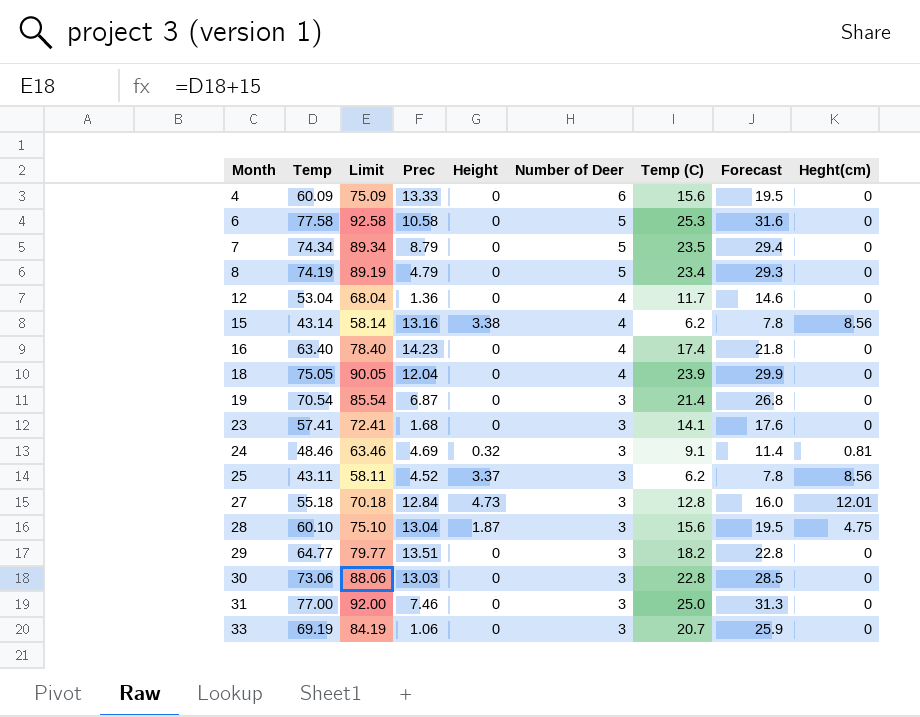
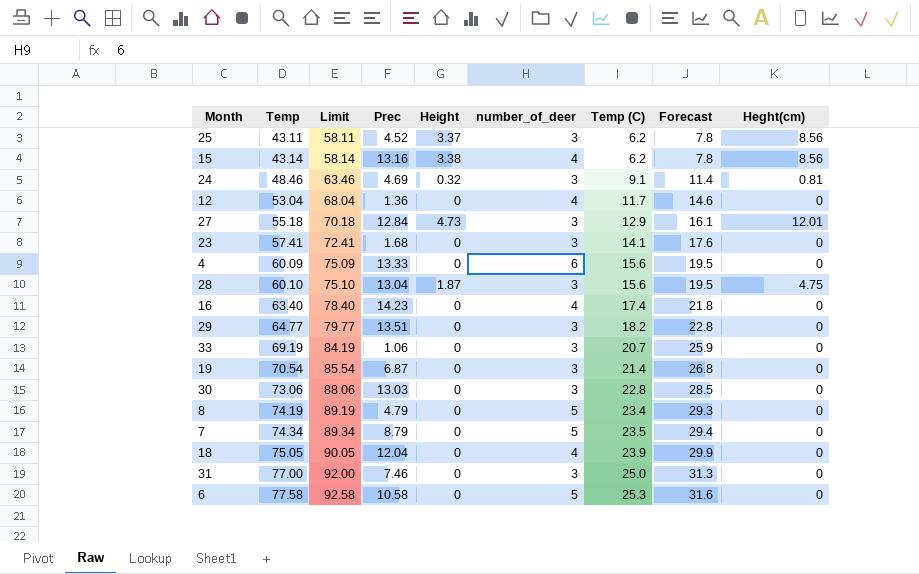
row order: Month ascending -> Temp ascending
column name: Number of Deer -> number_of_deer
27 | Temp (C): 12.8 -> 12.9
27 | Forecast: 16.0 -> 16.1

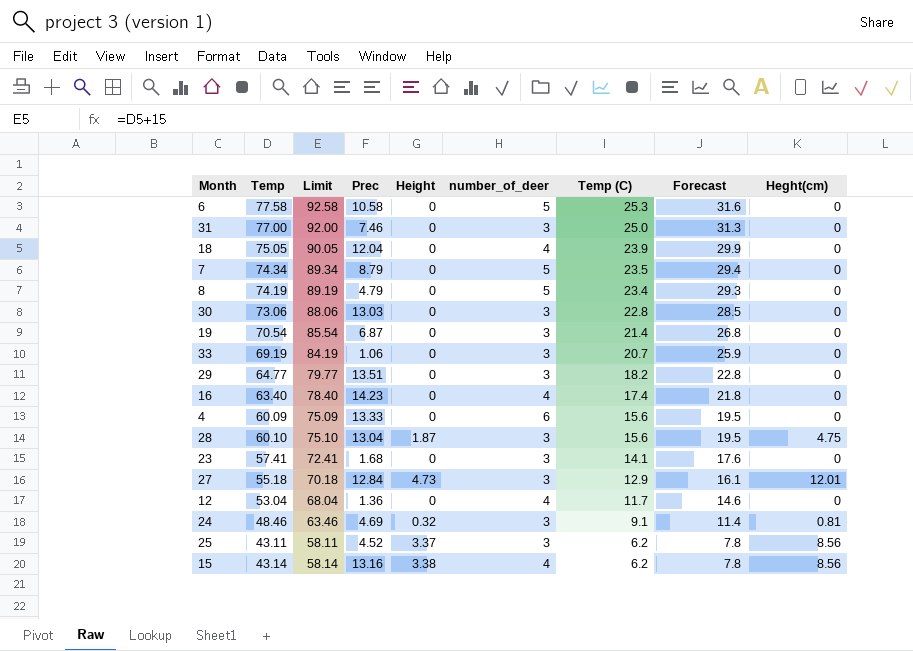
row order: Temp ascending -> Temp (C) descending

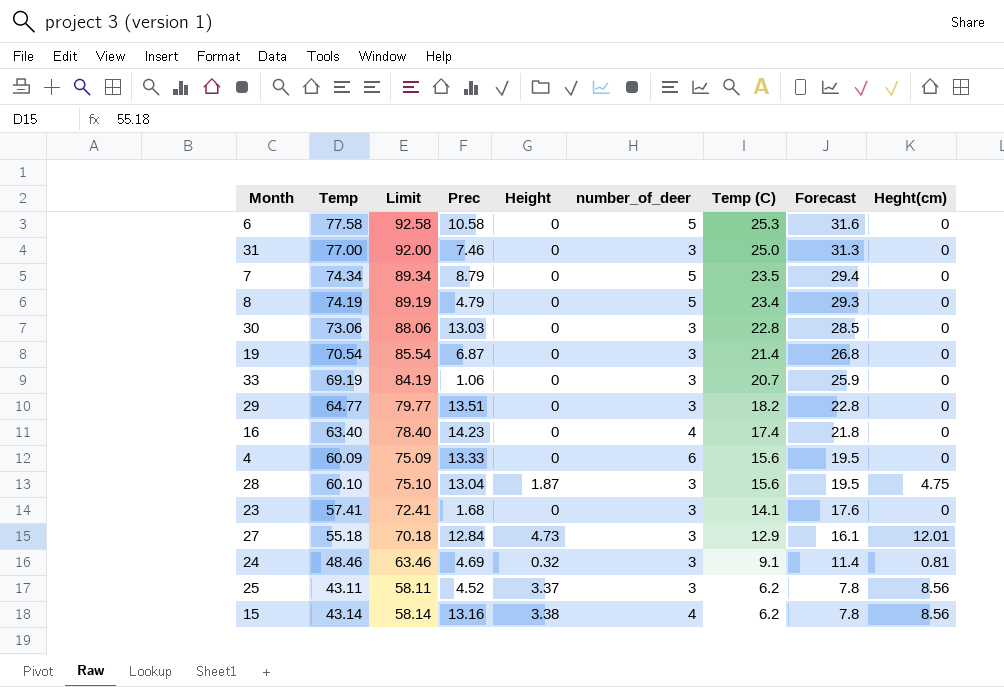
row 18: 75.05 | 90.05 | 12.04 | 0 | 4 | 23.9 | 29.9 | 0 -> none
row 12: 53.04 | 68.04 | 1.36 | 0 | 4 | 11.7 | 14.6 | 0 -> none

